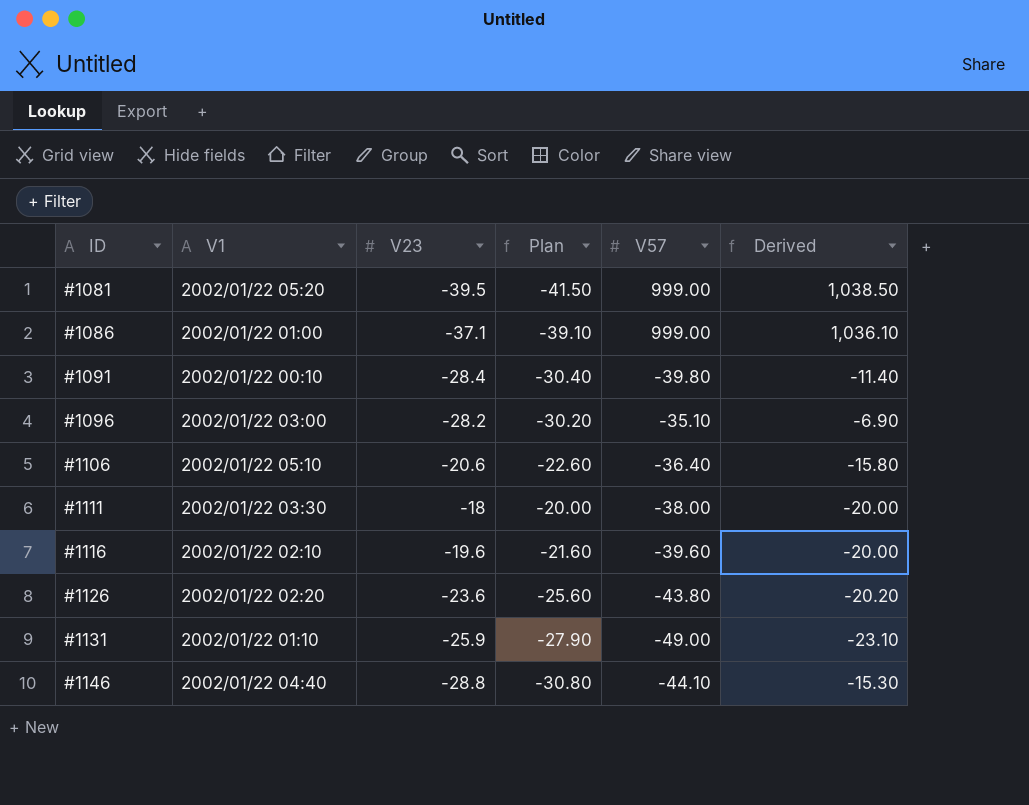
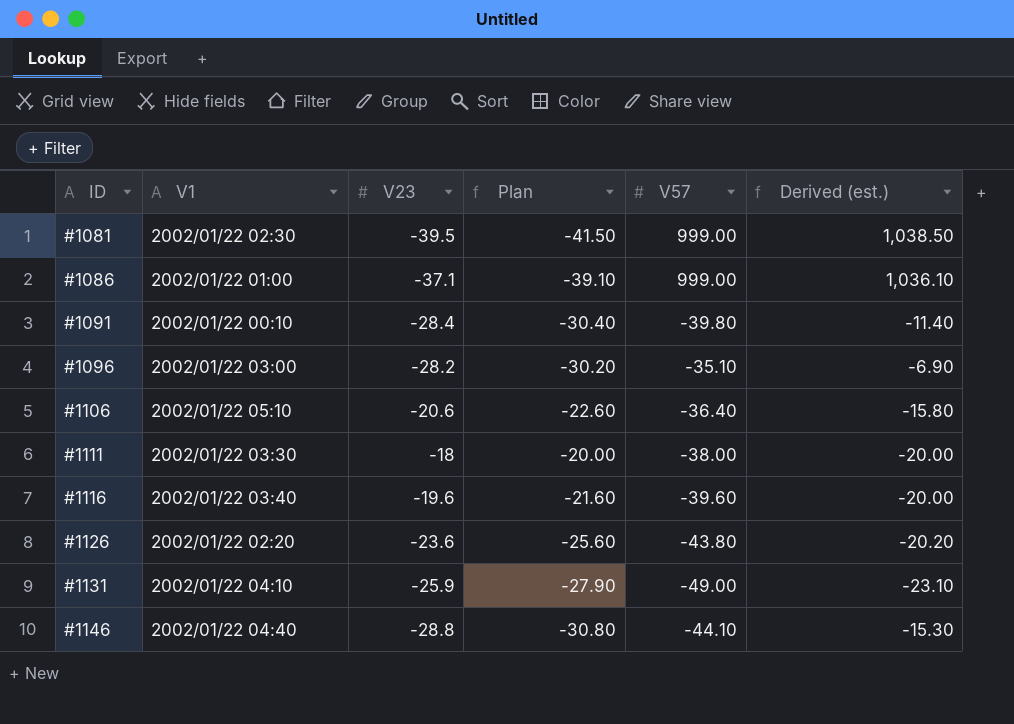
column name: Derived -> Derived (est.)
#1081 | V1: 2002/01/22 05:20 -> 2002/01/22 02:30
#1116 | V1: 2002/01/22 02:10 -> 2002/01/22 03:40
#1131 | V1: 2002/01/22 01:10 -> 2002/01/22 04:10

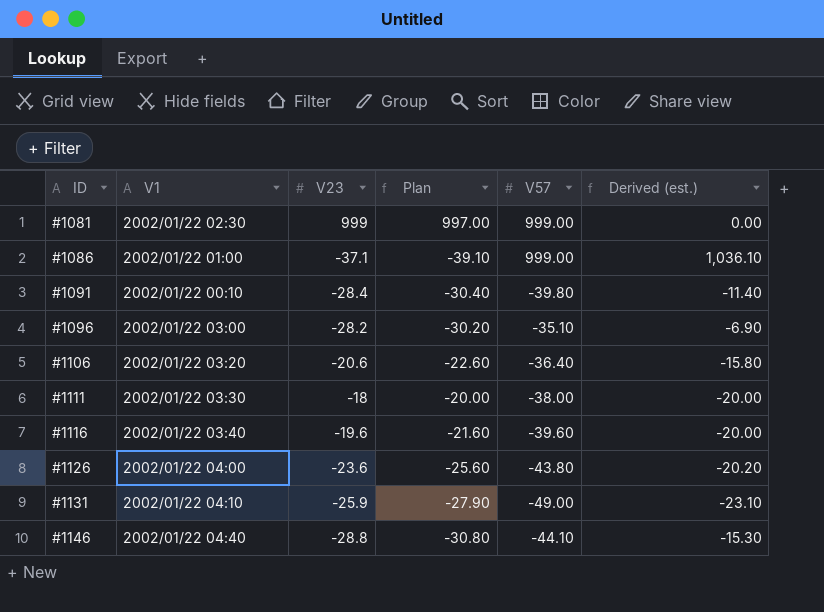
#1081 | V23: -39.5 -> 999
#1081 | Plan: -41.50 -> 997.00
#1081 | Derived (est.): 1,038.50 -> 0.00
#1106 | V1: 2002/01/22 05:10 -> 2002/01/22 03:20
#1126 | V1: 2002/01/22 02:20 -> 2002/01/22 04:00

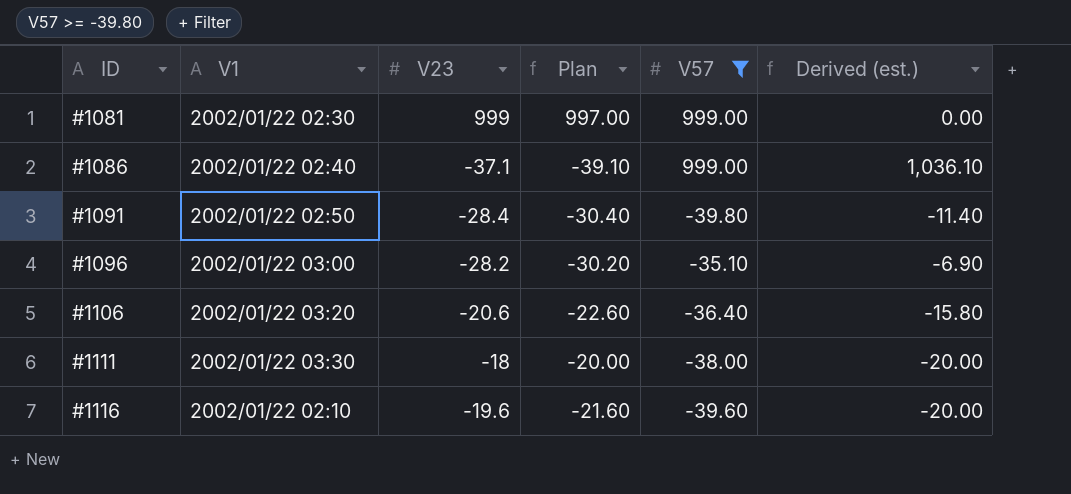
filter: none -> V57 >= -39.80
#1086 | V1: 2002/01/22 01:00 -> 2002/01/22 02:40
#1091 | V1: 2002/01/22 00:10 -> 2002/01/22 02:50
#1116 | V1: 2002/01/22 03:40 -> 2002/01/22 02:10

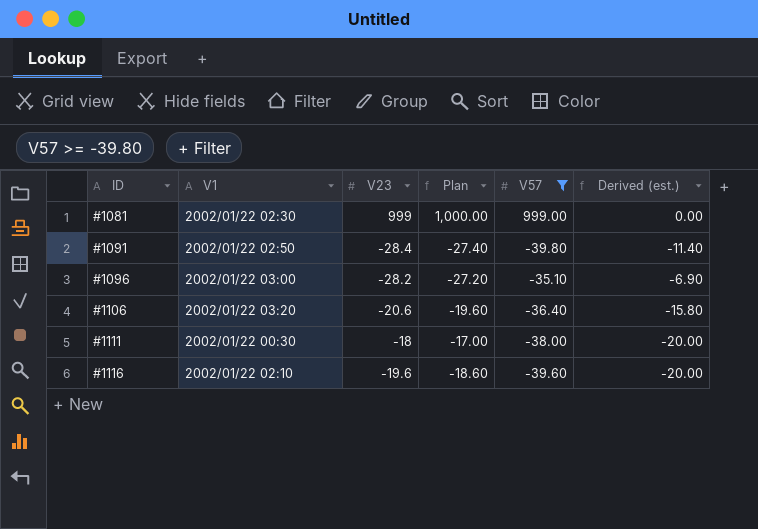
column Plan | formula: [V23] - 2 -> [V23] + 1
row #1086: 2002/01/22 02:40 | -37.1 | -39.10 | 999.00 | 1,036.10 -> none
#1111 | V1: 2002/01/22 03:30 -> 2002/01/22 00:30

